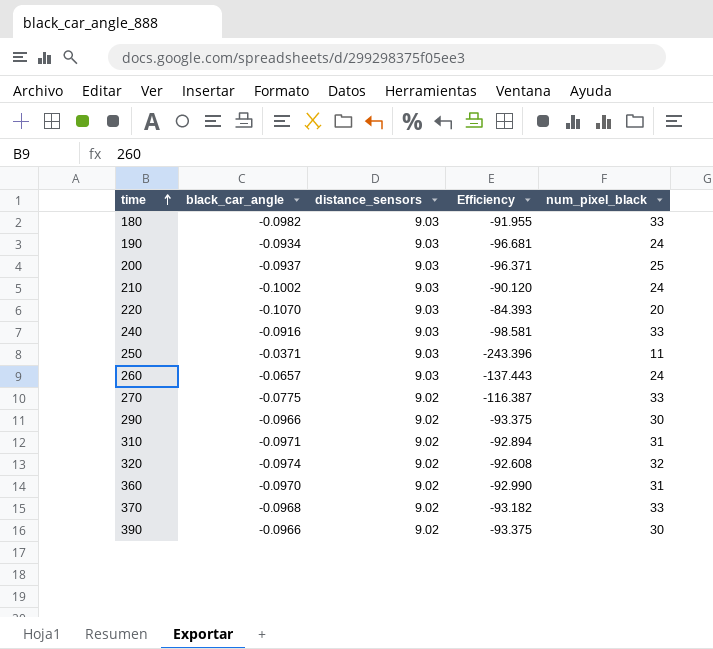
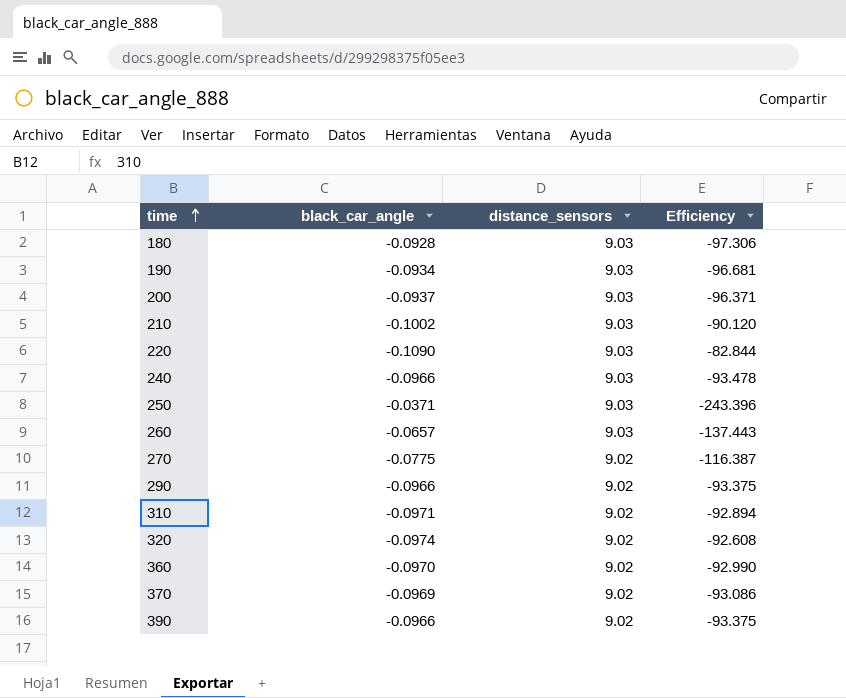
column num_pixel_black | position: 5 -> none
180 | black_car_angle: -0.0982 -> -0.0928
180 | Efficiency: -91.955 -> -97.306
220 | black_car_angle: -0.1070 -> -0.1090
220 | Efficiency: -84.393 -> -82.844
240 | black_car_angle: -0.0916 -> -0.0966
240 | Efficiency: -98.581 -> -93.478
370 | black_car_angle: -0.0968 -> -0.0969
370 | Efficiency: -93.182 -> -93.086

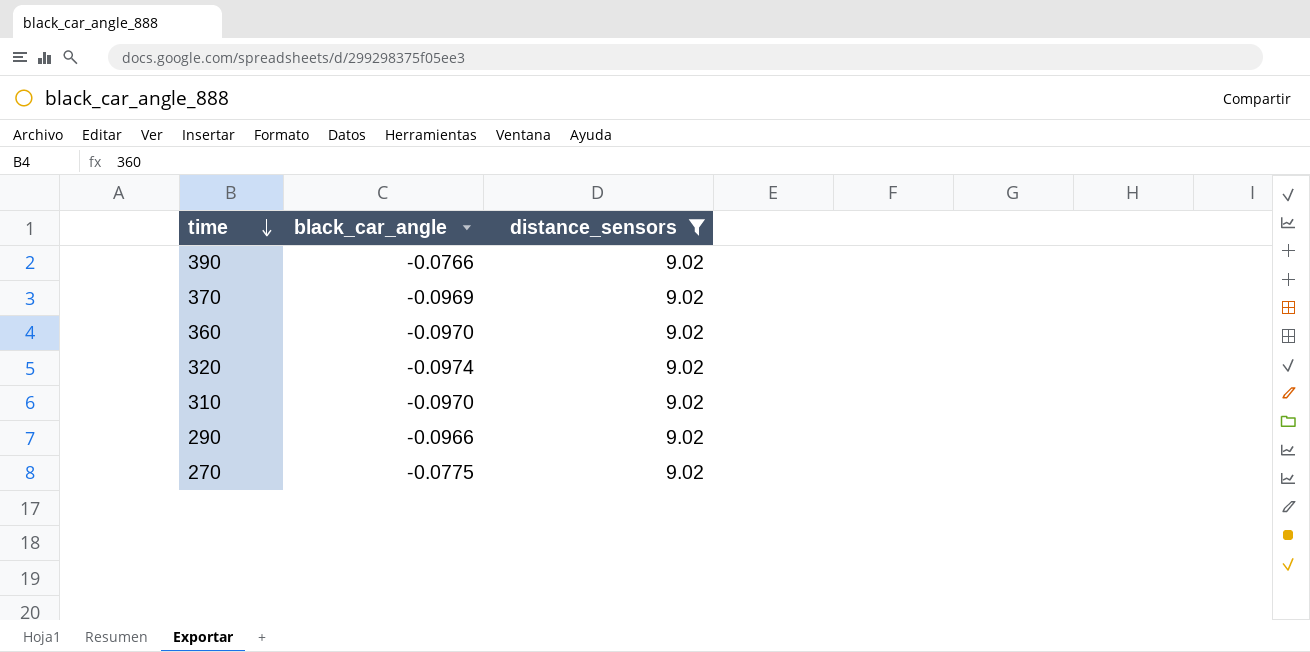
filter: none -> distance_sensors = 9.02
row order: time ascending -> time descending
column Efficiency | formula: [distance_sensors] / [black_car_angle] -> none
390 | black_car_angle: -0.0966 -> -0.0766
310 | black_car_angle: -0.0971 -> -0.0970

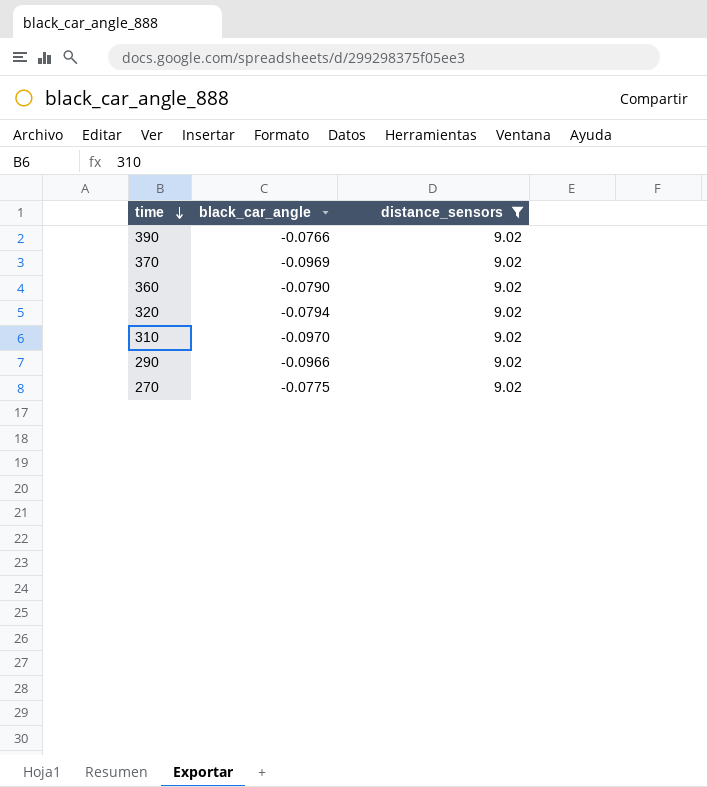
360 | black_car_angle: -0.0970 -> -0.0790
320 | black_car_angle: -0.0974 -> -0.0794

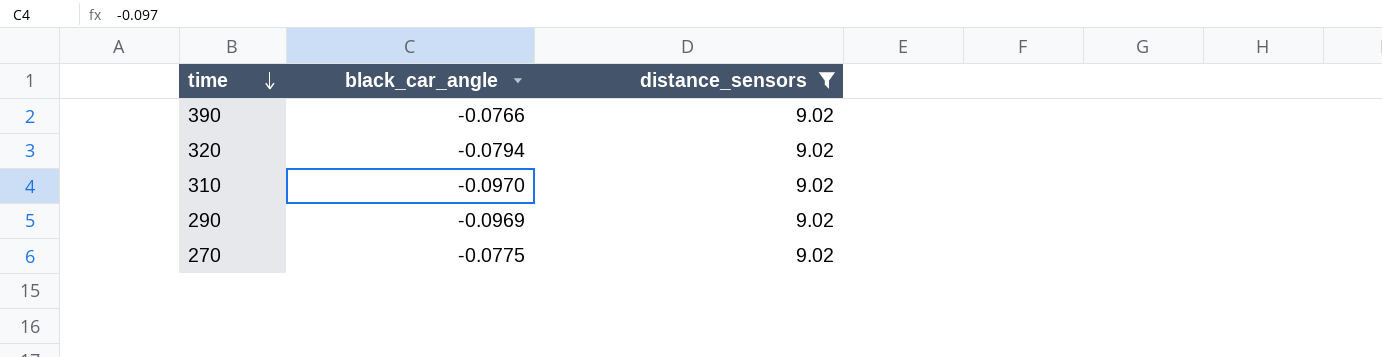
row 370: -0.0969 | 9.02 -> none
row 360: -0.0790 | 9.02 -> none
290 | black_car_angle: -0.0966 -> -0.0969

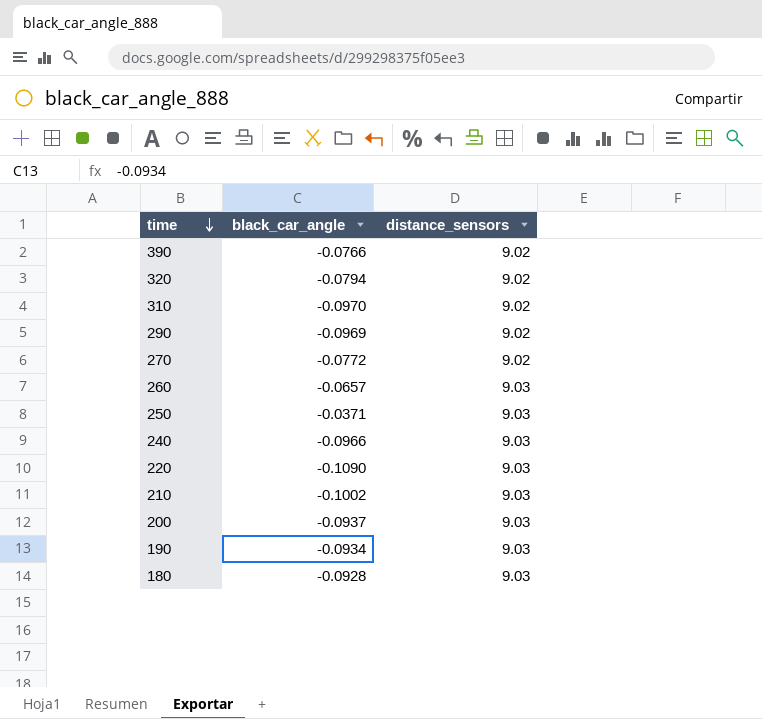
filter: distance_sensors = 9.02 -> none
270 | black_car_angle: -0.0775 -> -0.0772

